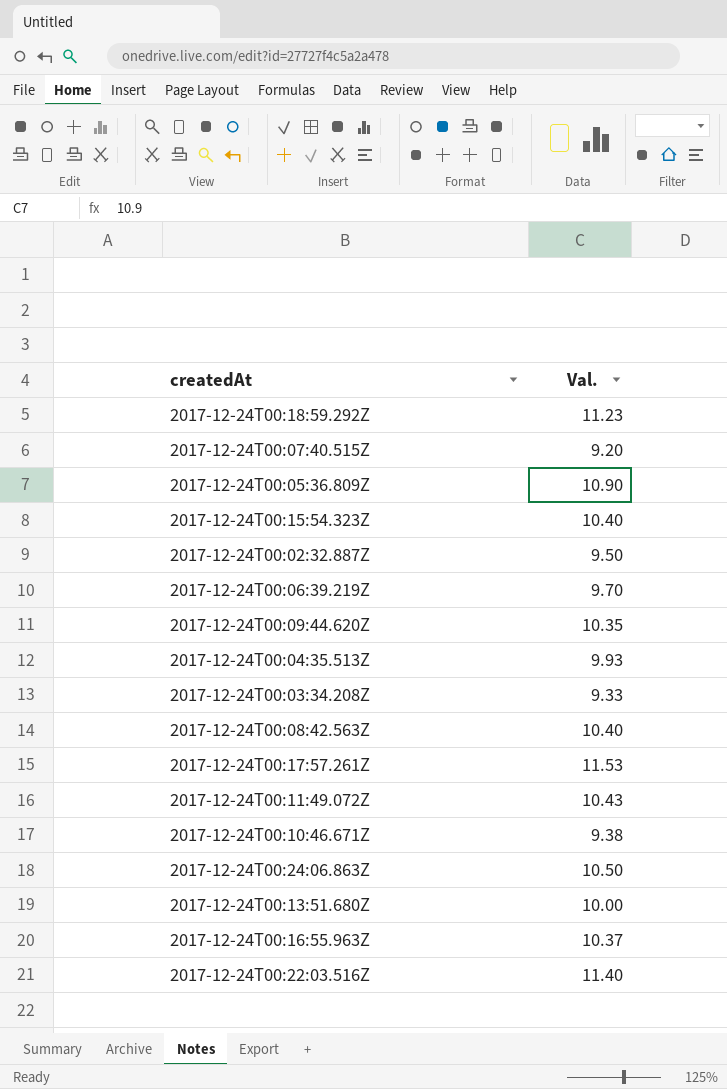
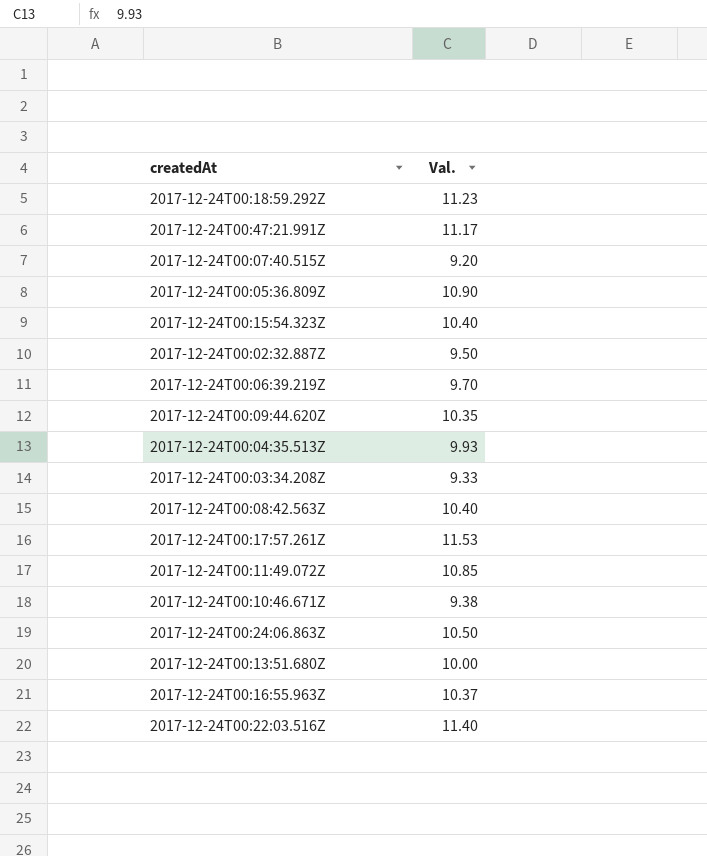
row 2017-12-24T00:47:21.991Z: none -> 11.17
2017-12-24T00:11:49.072Z | Val.: 10.43 -> 10.85

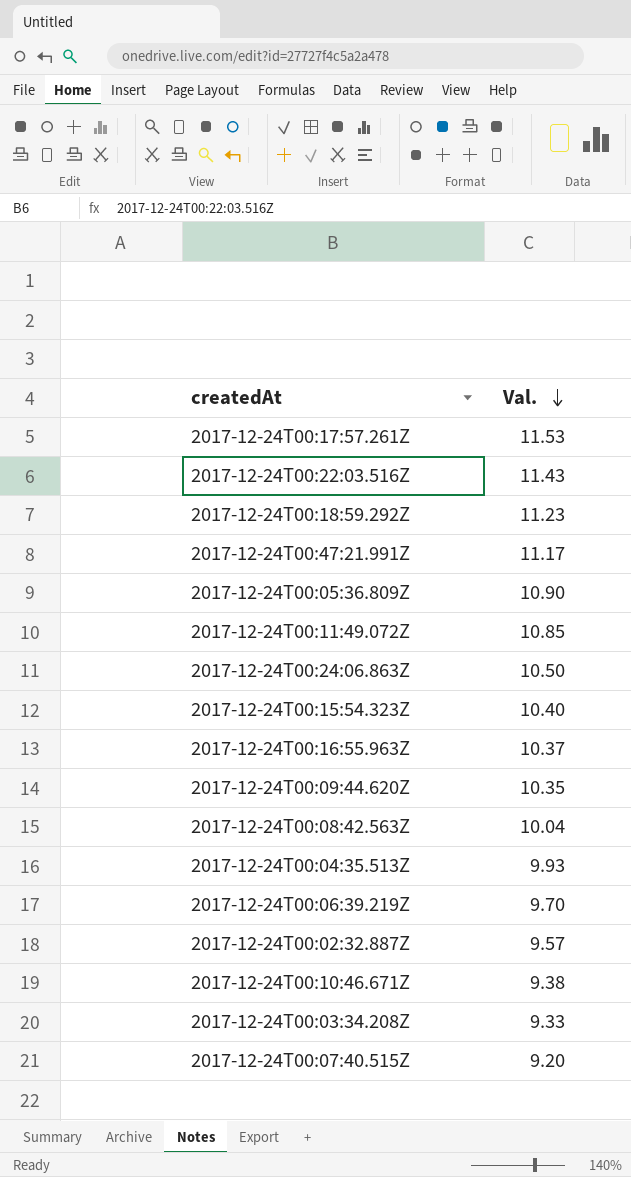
row order: none -> Val. descending
row 2017-12-24T00:13:51.680Z: 10.00 -> none
2017-12-24T00:22:03.516Z | Val.: 11.40 -> 11.43
2017-12-24T00:08:42.563Z | Val.: 10.40 -> 10.04
2017-12-24T00:02:32.887Z | Val.: 9.50 -> 9.57

